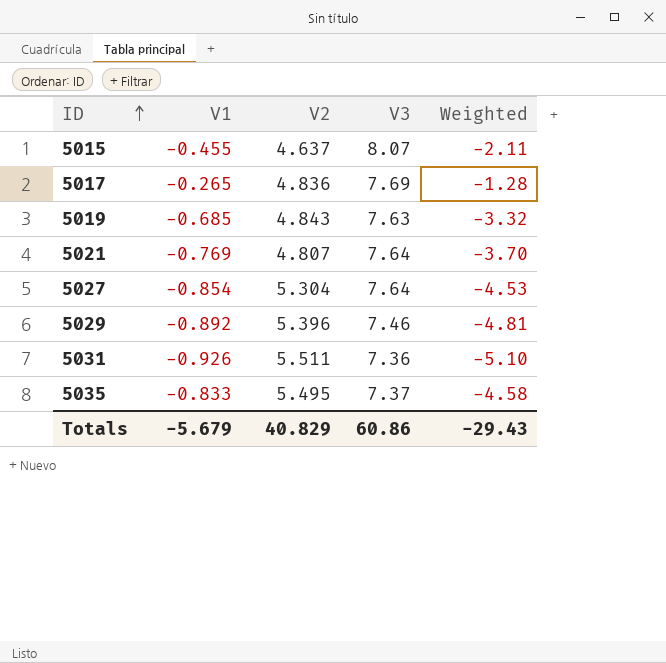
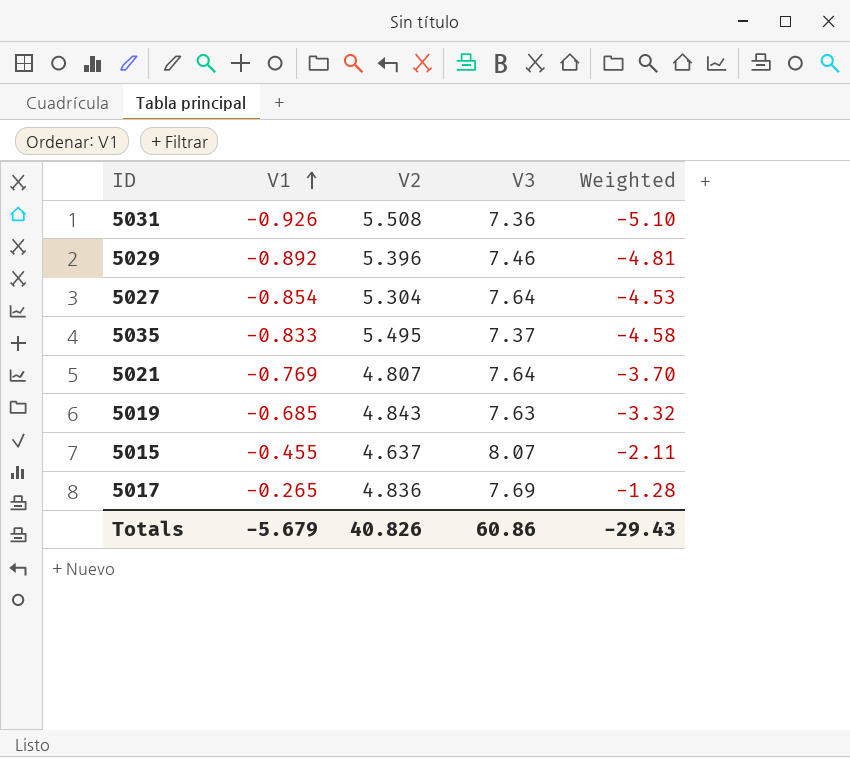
row order: ID ascending -> V1 ascending
5031 | V2: 5.511 -> 5.508
Totals | V2: 40.829 -> 40.826

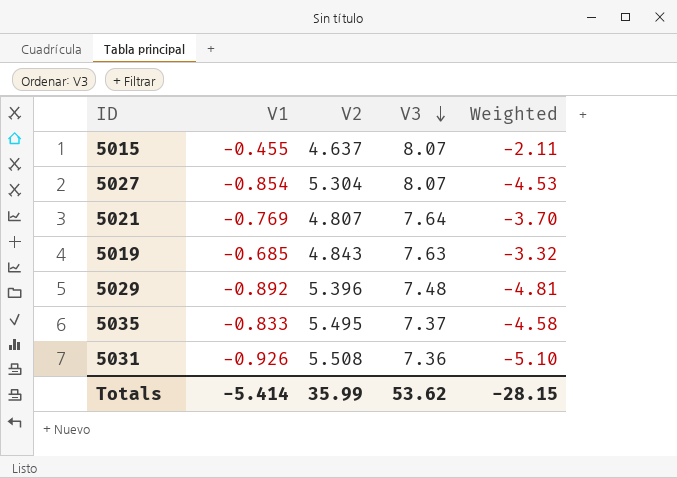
row order: V1 ascending -> V3 descending
row 5017: -0.265 | 4.836 | 7.69 | -1.28 -> none
5027 | V3: 7.64 -> 8.07
5029 | V3: 7.46 -> 7.48
Totals | V1: -5.679 -> -5.414
Totals | V2: 40.826 -> 35.99
Totals | V3: 60.86 -> 53.62
Totals | Weighted: -29.43 -> -28.15

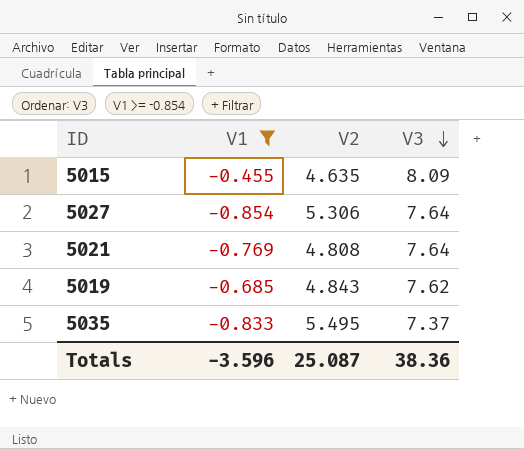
filter: none -> V1 >= -0.854
column Weighted | formula: [V1] * [V2] -> none
5015 | V2: 4.637 -> 4.635
5015 | V3: 8.07 -> 8.09
5027 | V2: 5.304 -> 5.306
5027 | V3: 8.07 -> 7.64
5021 | V2: 4.807 -> 4.808
5019 | V3: 7.63 -> 7.62
Totals | V1: -5.414 -> -3.596
Totals | V2: 35.99 -> 25.087
Totals | V3: 53.62 -> 38.36

